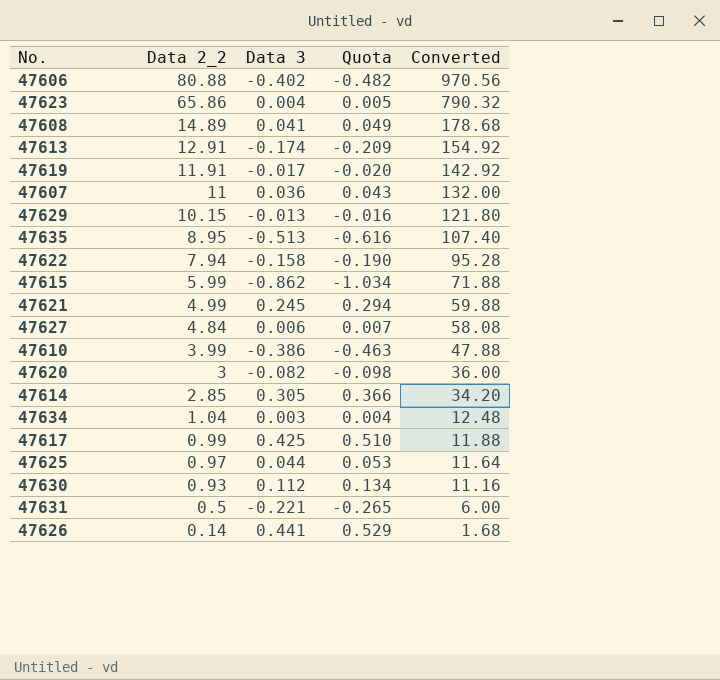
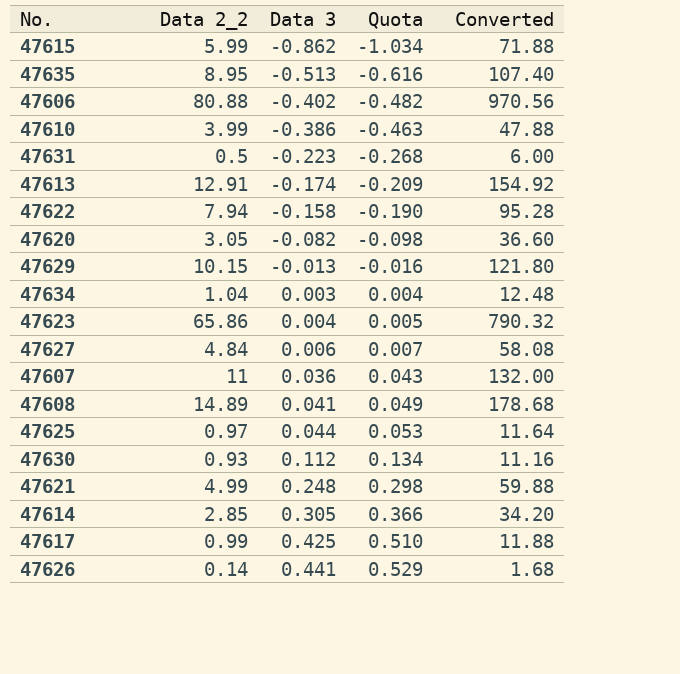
row order: Data 2_2 descending -> Data 3 ascending
row 47619: 11.91 | -0.017 | -0.020 | 142.92 -> none
47631 | Data 3: -0.221 -> -0.223
47631 | Quota: -0.265 -> -0.268
47620 | Data 2_2: 3 -> 3.05
47620 | Converted: 36.00 -> 36.60
47621 | Data 3: 0.245 -> 0.248
47621 | Quota: 0.294 -> 0.298

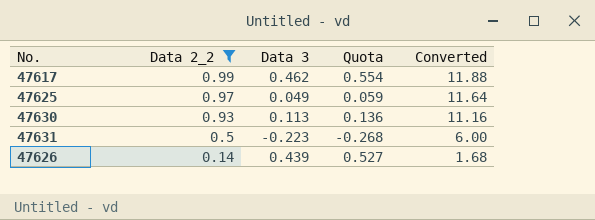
filter: none -> Data 2_2 <= 0.99
row order: Data 3 ascending -> Data 2_2 descending
47617 | Data 3: 0.425 -> 0.462
47617 | Quota: 0.510 -> 0.554
47625 | Data 3: 0.044 -> 0.049
47625 | Quota: 0.053 -> 0.059
47630 | Data 3: 0.112 -> 0.113
47630 | Quota: 0.134 -> 0.136
47626 | Data 3: 0.441 -> 0.439
47626 | Quota: 0.529 -> 0.527

